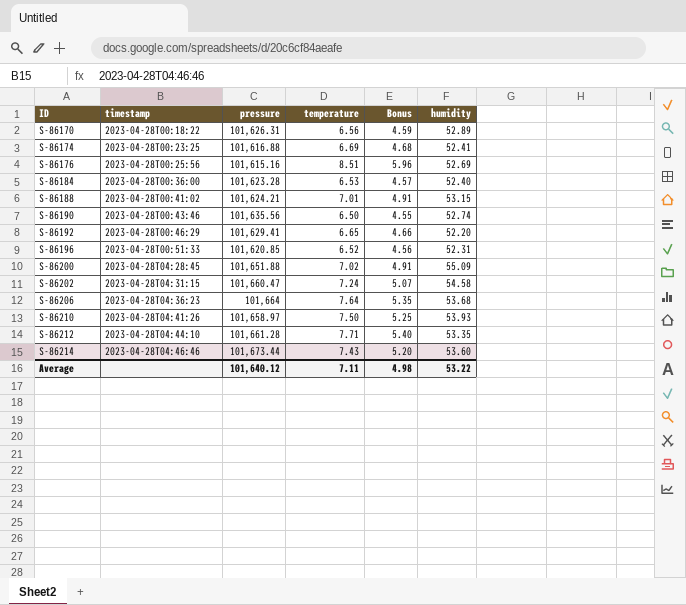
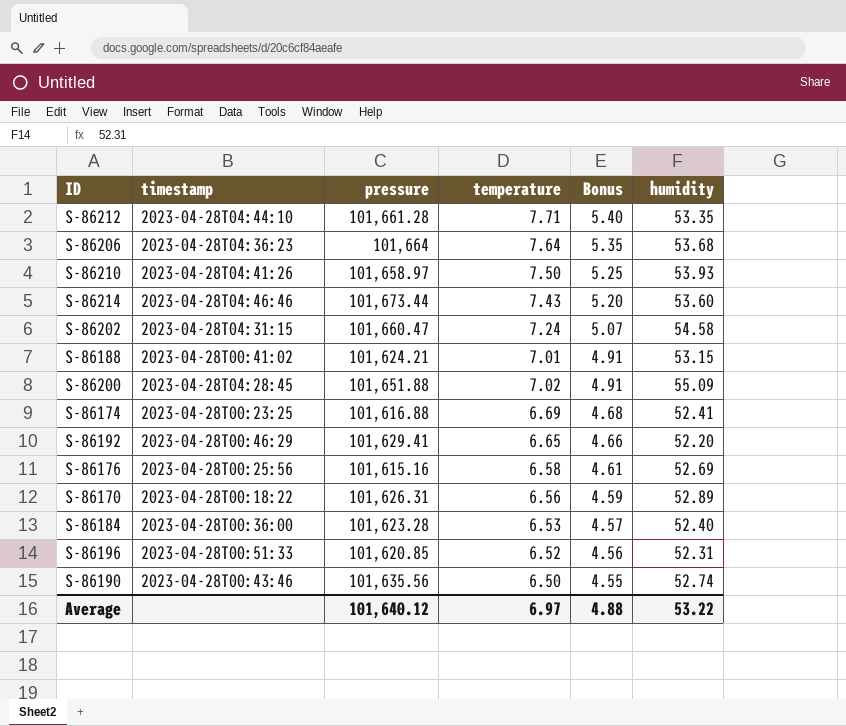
row order: ID ascending -> Bonus descending
S-86176 | temperature: 8.51 -> 6.58
S-86176 | Bonus: 5.96 -> 4.61
Average | temperature: 7.11 -> 6.97
Average | Bonus: 4.98 -> 4.88

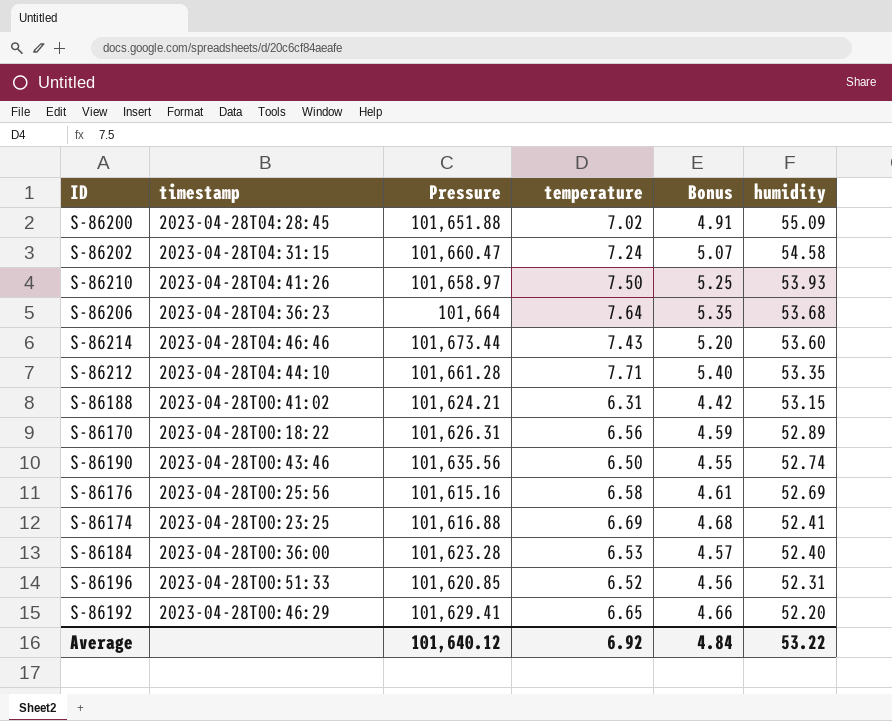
row order: Bonus descending -> humidity descending
column name: pressure -> Pressure
S-86188 | temperature: 7.01 -> 6.31
S-86188 | Bonus: 4.91 -> 4.42
Average | temperature: 6.97 -> 6.92
Average | Bonus: 4.88 -> 4.84

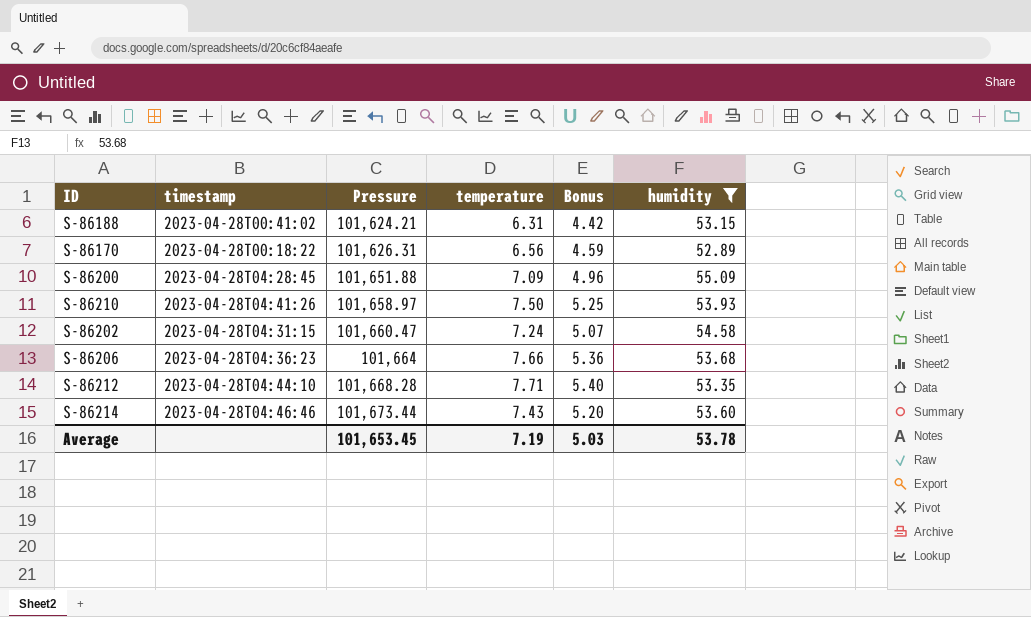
filter: none -> humidity >= 52.89
row order: humidity descending -> Pressure ascending
S-86200 | temperature: 7.02 -> 7.09
S-86200 | Bonus: 4.91 -> 4.96
S-86206 | temperature: 7.64 -> 7.66
S-86206 | Bonus: 5.35 -> 5.36
S-86212 | Pressure: 101,661.28 -> 101,668.28
Average | Pressure: 101,640.12 -> 101,653.45
Average | temperature: 6.92 -> 7.19
Average | Bonus: 4.84 -> 5.03
Average | humidity: 53.22 -> 53.78

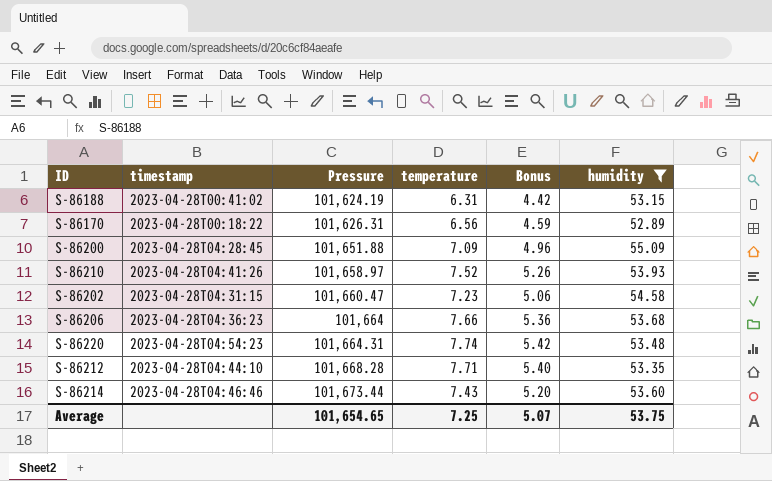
S-86188 | Pressure: 101,624.21 -> 101,624.19
S-86210 | temperature: 7.50 -> 7.52
S-86210 | Bonus: 5.25 -> 5.26
S-86202 | temperature: 7.24 -> 7.23
S-86202 | Bonus: 5.07 -> 5.06
row S-86220: none -> 2023-04-28T04:54:23 | 101,664.31 | 7.74 | 5.42 | 53.48
Average | Pressure: 101,653.45 -> 101,654.65
Average | temperature: 7.19 -> 7.25
Average | Bonus: 5.03 -> 5.07
Average | humidity: 53.78 -> 53.75

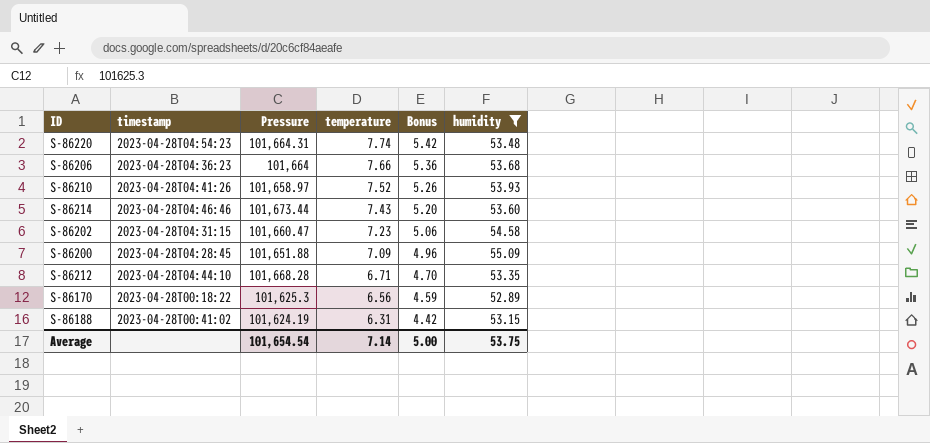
row order: Pressure ascending -> temperature descending
S-86212 | temperature: 7.71 -> 6.71
S-86212 | Bonus: 5.40 -> 4.70
S-86170 | Pressure: 101,626.31 -> 101,625.3
Average | Pressure: 101,654.65 -> 101,654.54
Average | temperature: 7.25 -> 7.14
Average | Bonus: 5.07 -> 5.00

